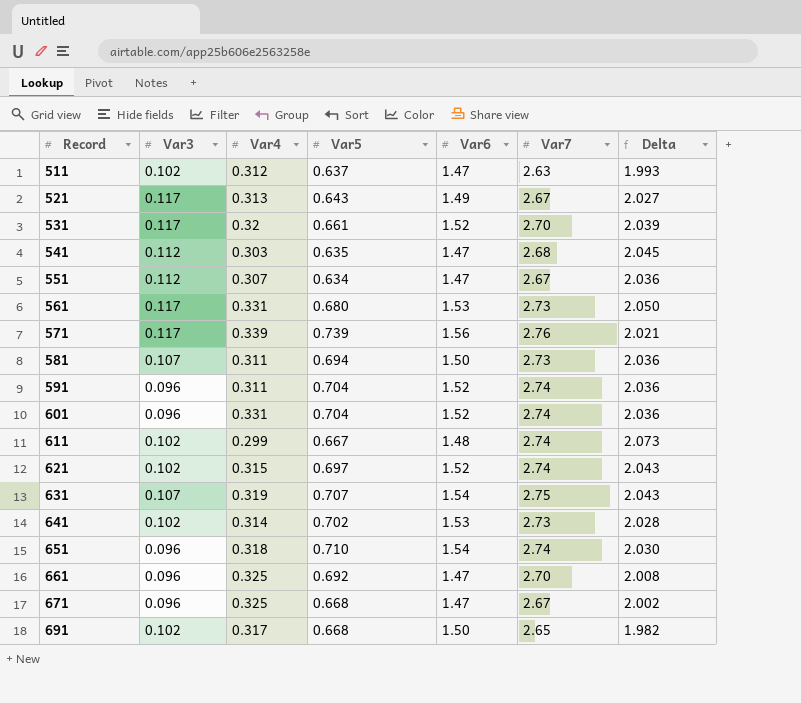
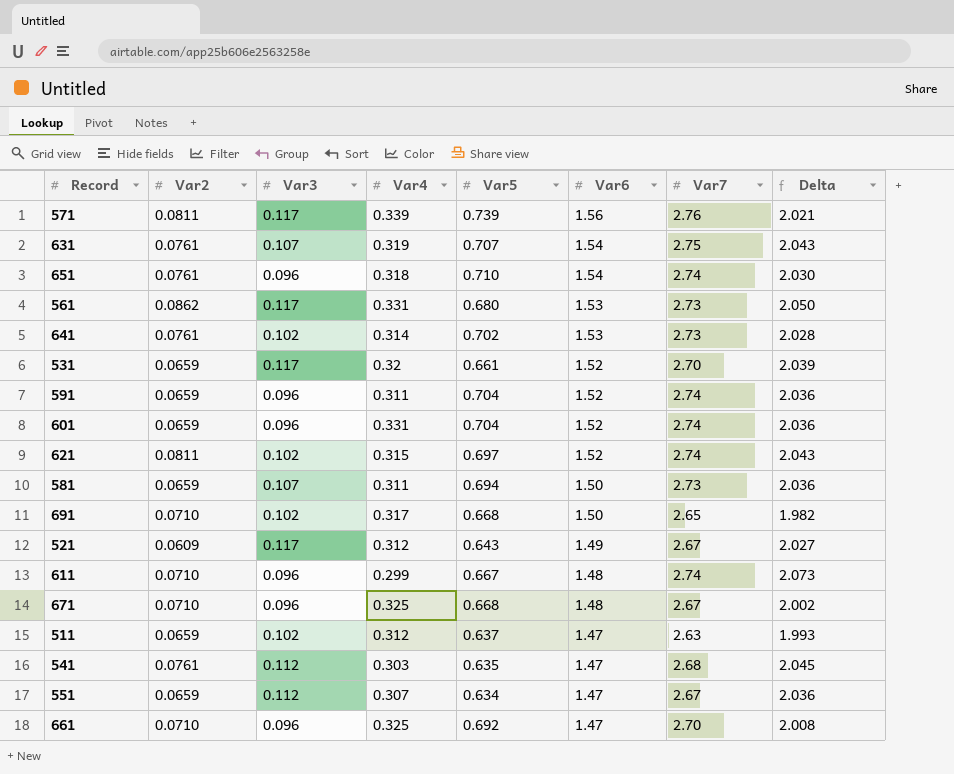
row order: Record ascending -> Var6 descending
column Var2 | position: none -> 2
521 | Var4: 0.313 -> 0.312
611 | Var3: 0.102 -> 0.096
671 | Var6: 1.47 -> 1.48

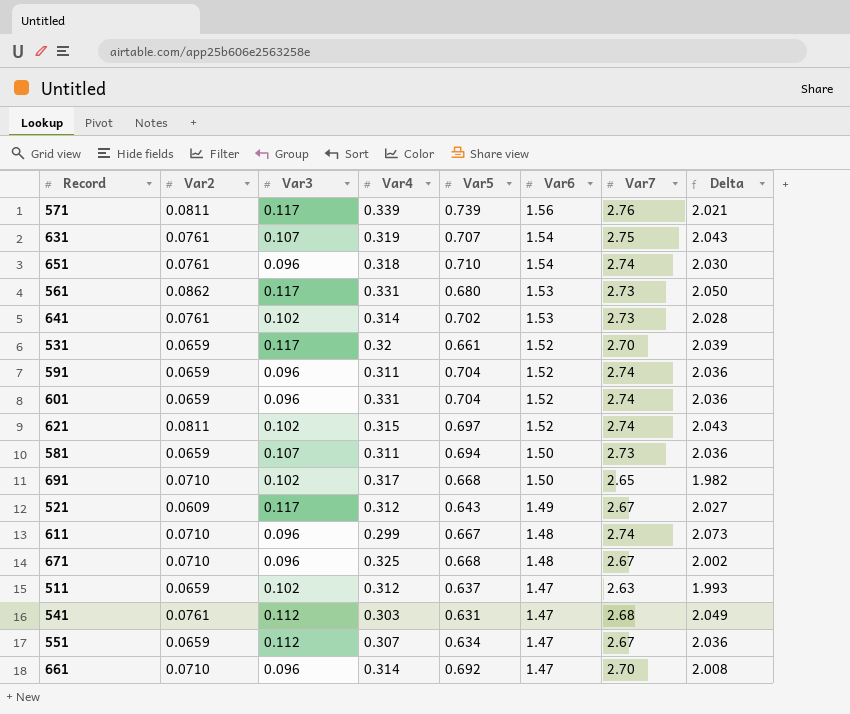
541 | Var5: 0.635 -> 0.631
541 | Delta: 2.045 -> 2.049
661 | Var4: 0.325 -> 0.314

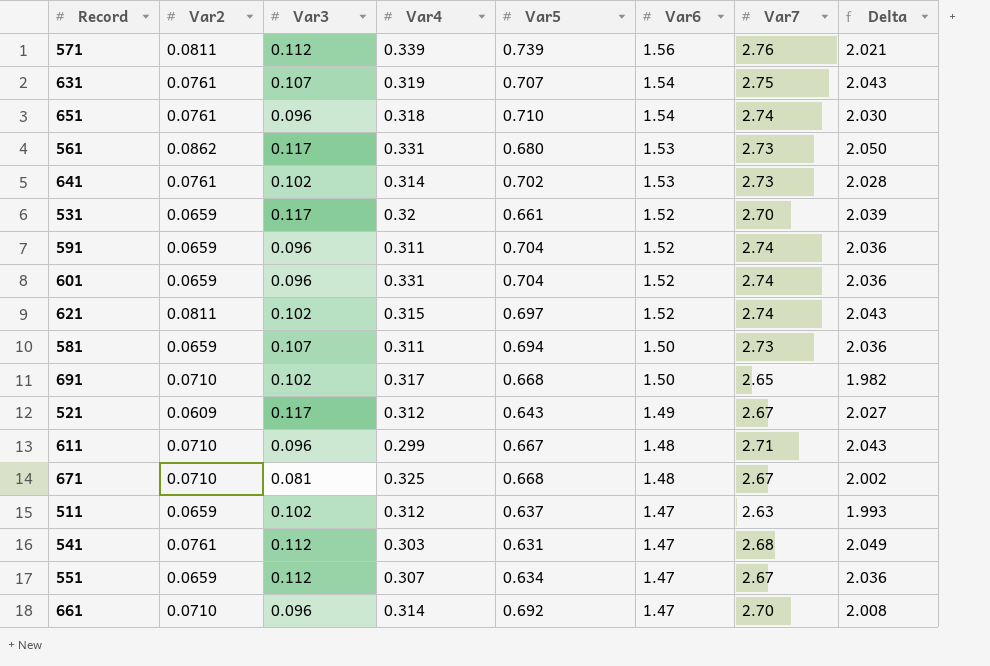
571 | Var3: 0.117 -> 0.112
611 | Var7: 2.74 -> 2.71
611 | Delta: 2.073 -> 2.043
671 | Var3: 0.096 -> 0.081

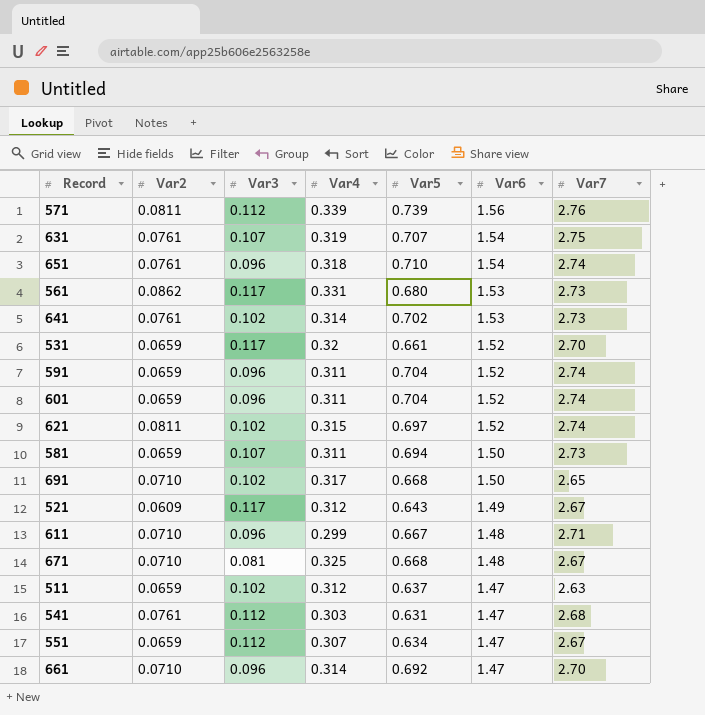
column Delta | formula: [Var7] - [Var5] -> none
601 | Var4: 0.331 -> 0.311

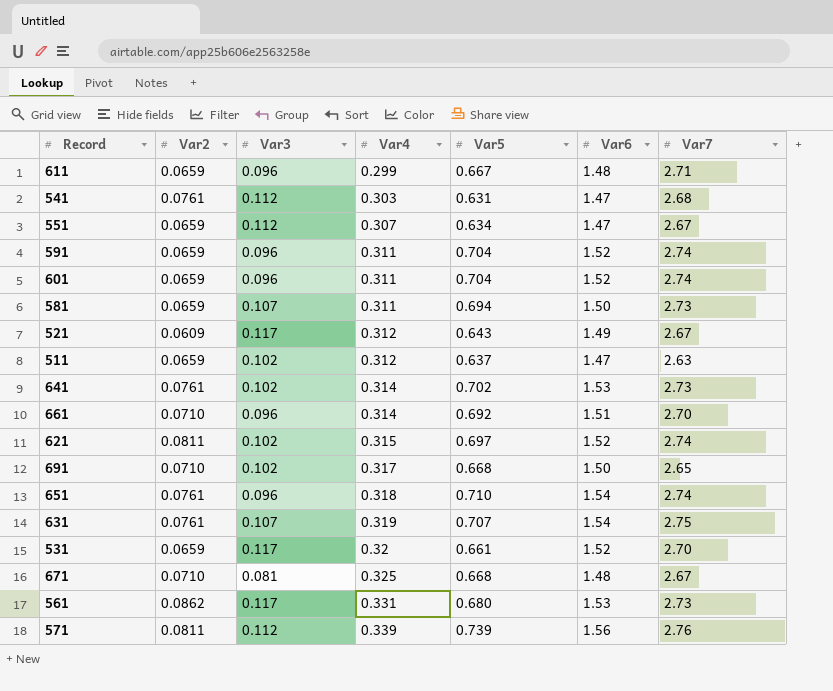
row order: Var6 descending -> Var4 ascending
611 | Var2: 0.0710 -> 0.0659
661 | Var6: 1.47 -> 1.51

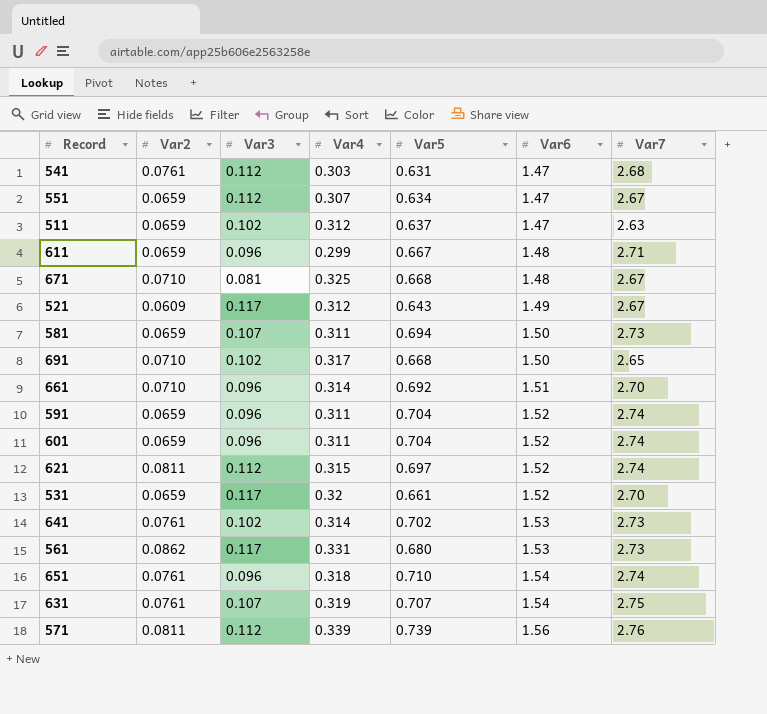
row order: Var4 ascending -> Var6 ascending
621 | Var3: 0.102 -> 0.112

